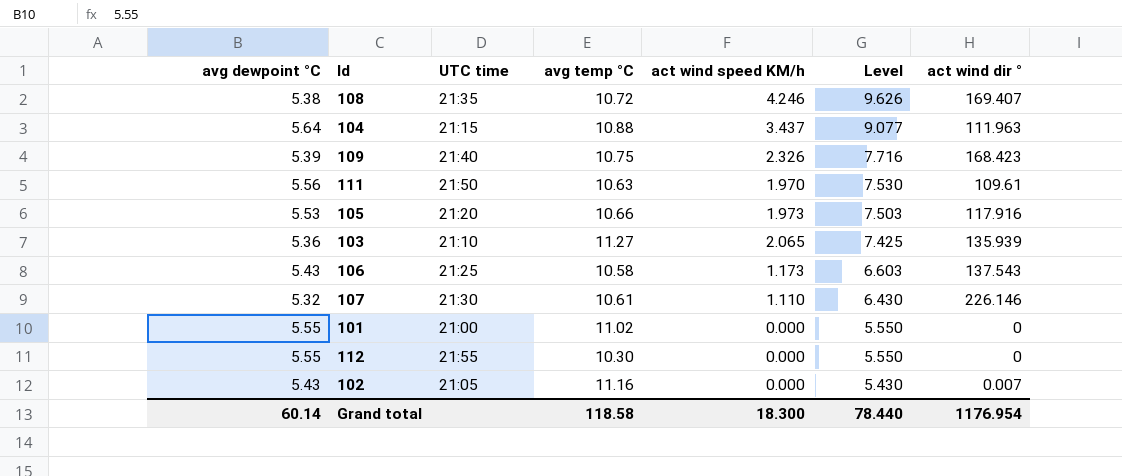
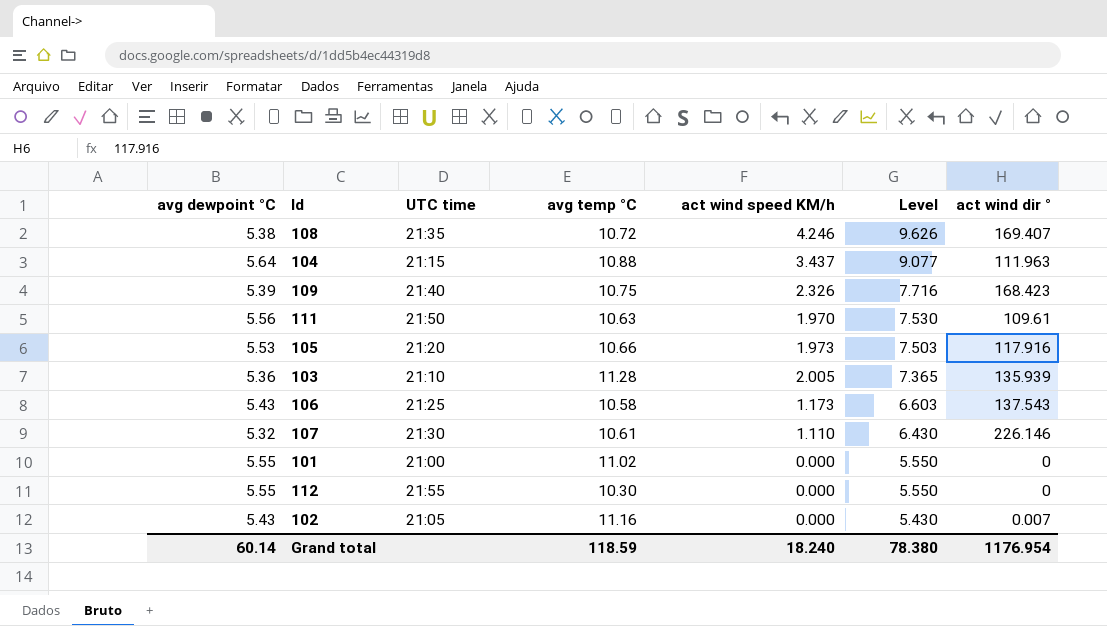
103 | avg temp °C: 11.27 -> 11.28
103 | act wind speed KM/h: 2.065 -> 2.005
103 | Level: 7.425 -> 7.365
Grand total | avg temp °C: 118.58 -> 118.59
Grand total | act wind speed KM/h: 18.300 -> 18.240
Grand total | Level: 78.440 -> 78.380

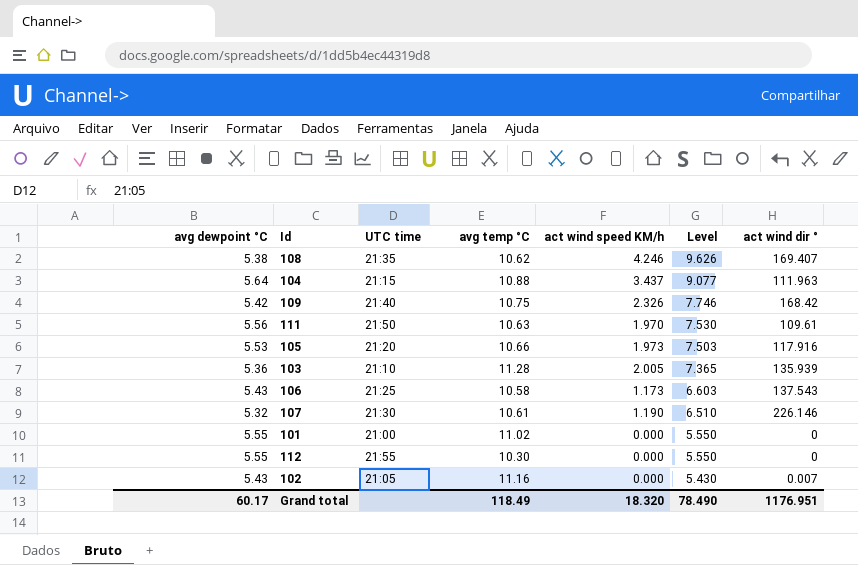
108 | avg temp °C: 10.72 -> 10.62
109 | avg dewpoint °C: 5.39 -> 5.42
109 | Level: 7.716 -> 7.746
109 | act wind dir °: 168.423 -> 168.42
107 | act wind speed KM/h: 1.110 -> 1.190
107 | Level: 6.430 -> 6.510
Grand total | avg dewpoint °C: 60.14 -> 60.17
Grand total | avg temp °C: 118.59 -> 118.49
Grand total | act wind speed KM/h: 18.240 -> 18.320
Grand total | Level: 78.380 -> 78.490
Grand total | act wind dir °: 1176.954 -> 1176.951

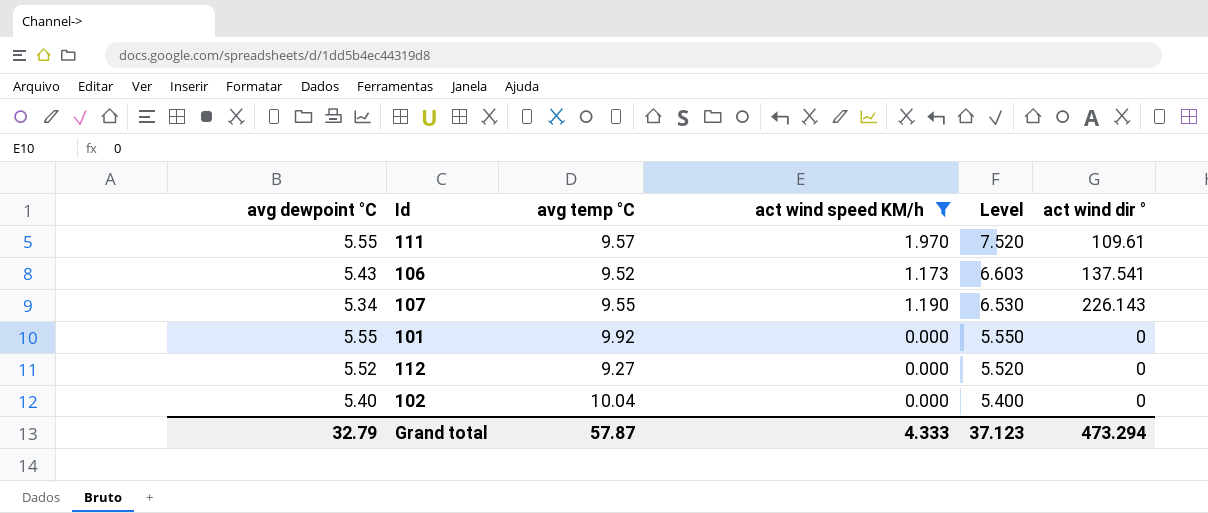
filter: none -> act wind speed KM/h <= 1.970
column UTC time | position: 3 -> none
111 | avg dewpoint °C: 5.56 -> 5.55
111 | avg temp °C: 10.63 -> 9.57
111 | Level: 7.530 -> 7.520
106 | avg temp °C: 10.58 -> 9.52
106 | act wind dir °: 137.543 -> 137.541
107 | avg dewpoint °C: 5.32 -> 5.34
107 | avg temp °C: 10.61 -> 9.55
107 | Level: 6.510 -> 6.530
107 | act wind dir °: 226.146 -> 226.143
101 | avg temp °C: 11.02 -> 9.92
112 | avg dewpoint °C: 5.55 -> 5.52
112 | avg temp °C: 10.30 -> 9.27
112 | Level: 5.550 -> 5.520
102 | avg dewpoint °C: 5.43 -> 5.40
102 | avg temp °C: 11.16 -> 10.04
102 | Level: 5.430 -> 5.400
102 | act wind dir °: 0.007 -> 0
Grand total | avg dewpoint °C: 60.17 -> 32.79
Grand total | avg temp °C: 118.49 -> 57.87
Grand total | act wind speed KM/h: 18.320 -> 4.333
Grand total | Level: 78.490 -> 37.123
Grand total | act wind dir °: 1176.951 -> 473.294

